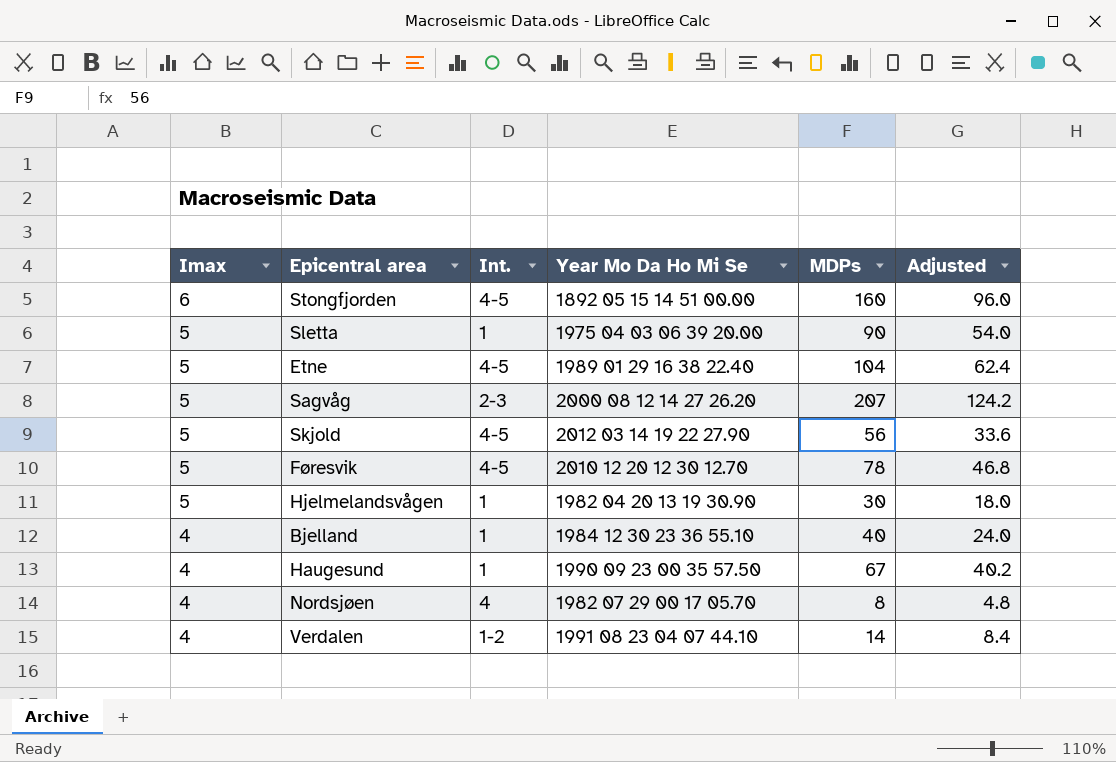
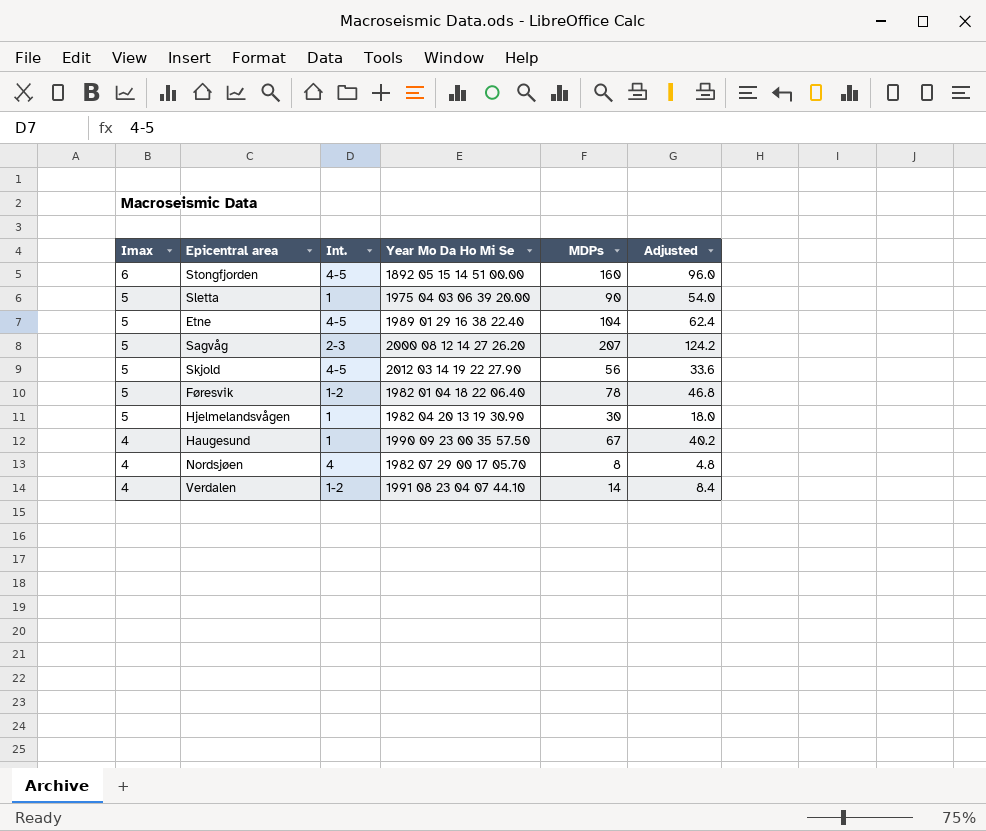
row Bjelland: 4 | 1 | 1984 12 30 23 36 55.10 | 40 | 24.0 -> none
Føresvik | Int.: 4-5 -> 1-2
Føresvik | Year Mo Da Ho Mi Se: 2010 12 20 12 30 12.70 -> 1982 01 04 18 22 06.40

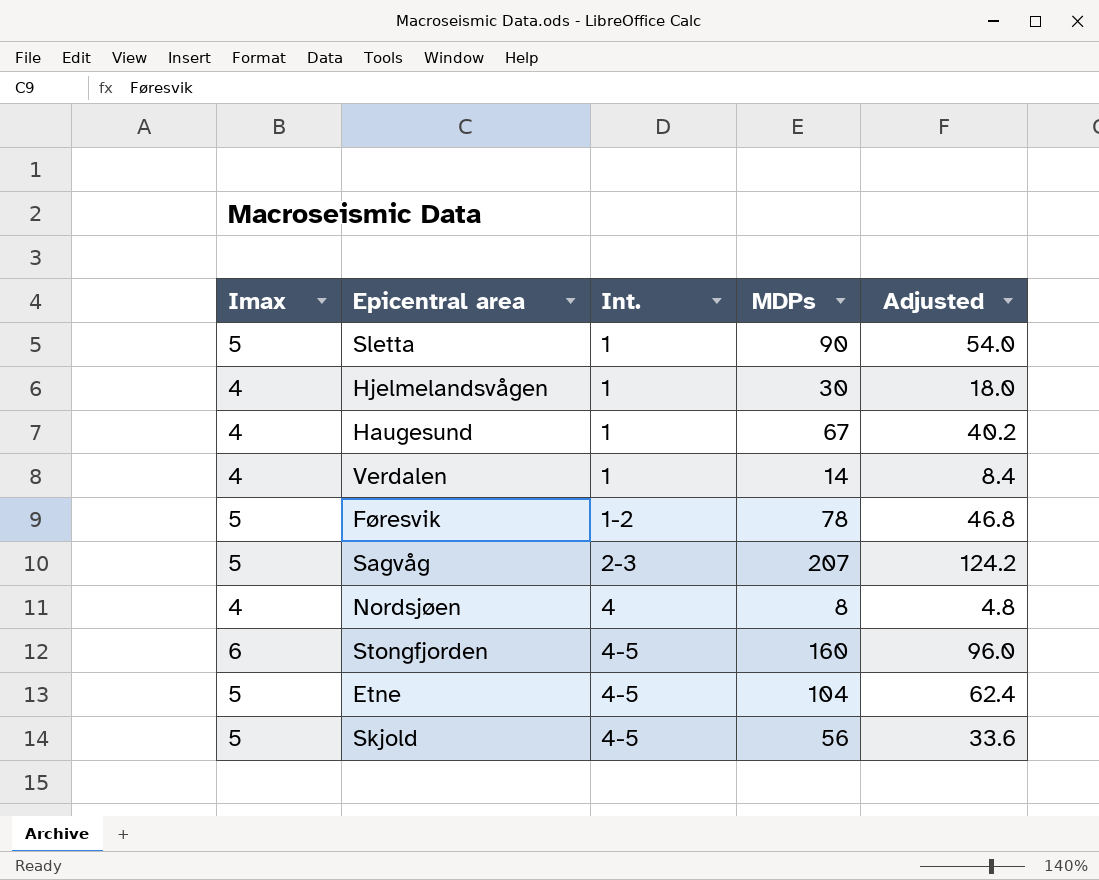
row order: Imax descending -> Int. ascending
column Year Mo Da Ho Mi Se | position: 4 -> none
Hjelmelandsvågen | Imax: 5 -> 4
Verdalen | Int.: 1-2 -> 1

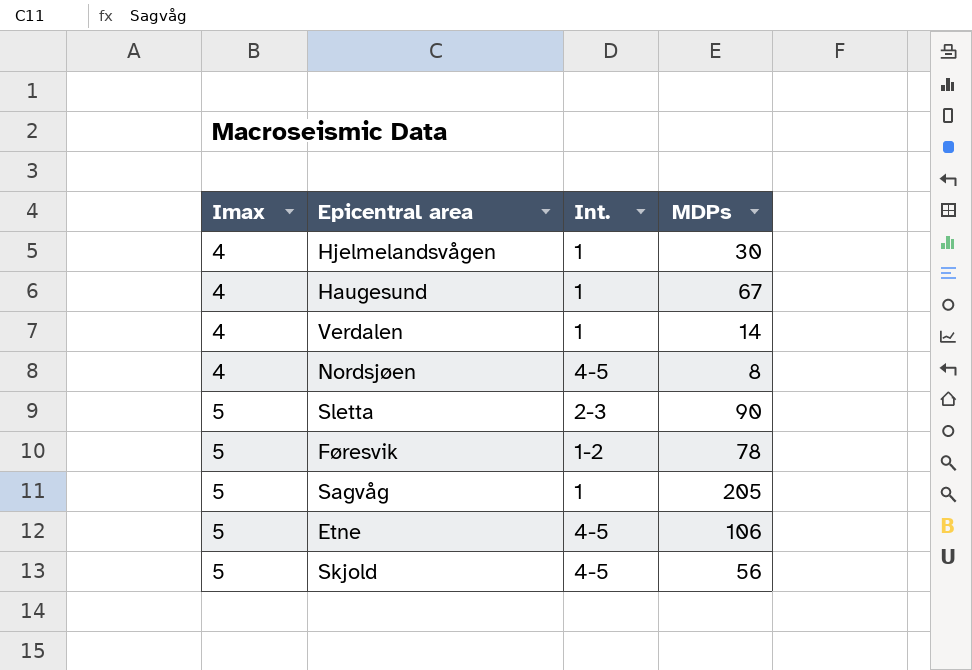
row order: Int. ascending -> Imax ascending
column Adjusted | formula: [MDPs] * 0.6 -> none
row Stongfjorden: 6 | 4-5 | 160 | 96.0 -> none
Nordsjøen | Int.: 4 -> 4-5
Sletta | Int.: 1 -> 2-3
Sagvåg | Int.: 2-3 -> 1
Sagvåg | MDPs: 207 -> 205
Etne | MDPs: 104 -> 106

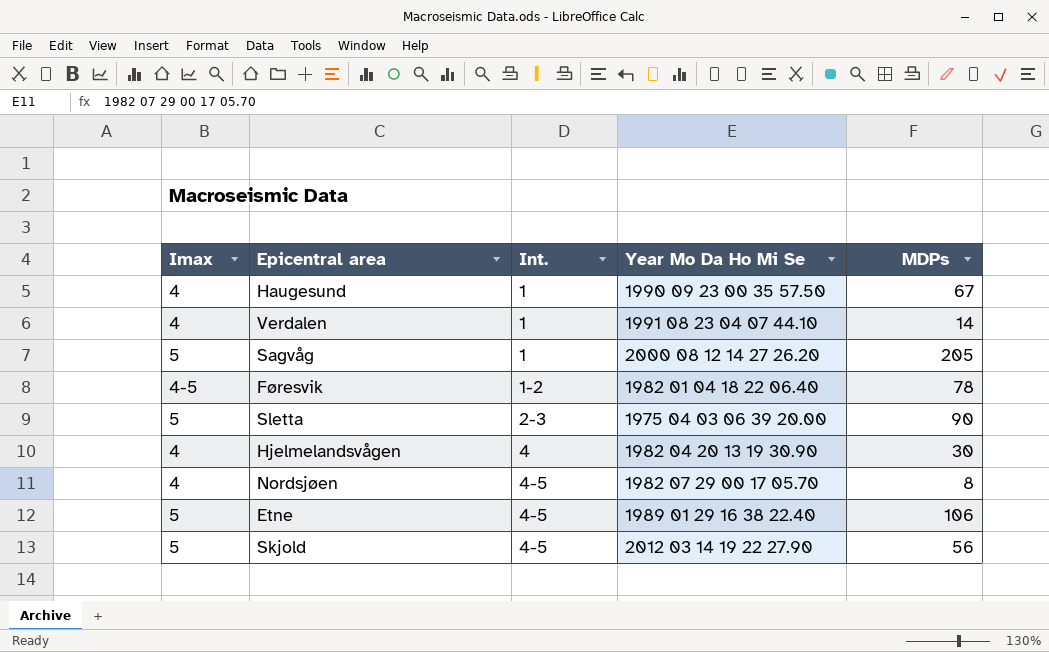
row order: Imax ascending -> Int. ascending
column Year Mo Da Ho Mi Se | position: none -> 4
Føresvik | Imax: 5 -> 4-5
Hjelmelandsvågen | Int.: 1 -> 4

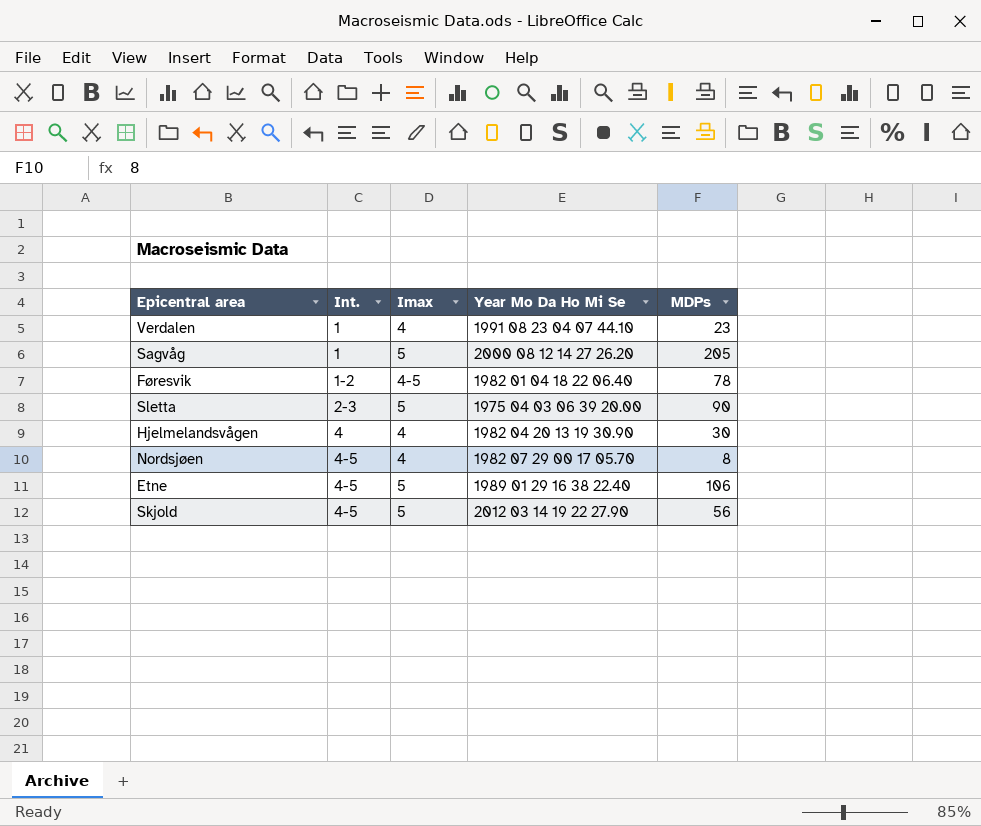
column Imax | position: 1 -> 3
row Haugesund: 4 | 1 | 1990 09 23 00 35 57.50 | 67 -> none
Verdalen | MDPs: 14 -> 23

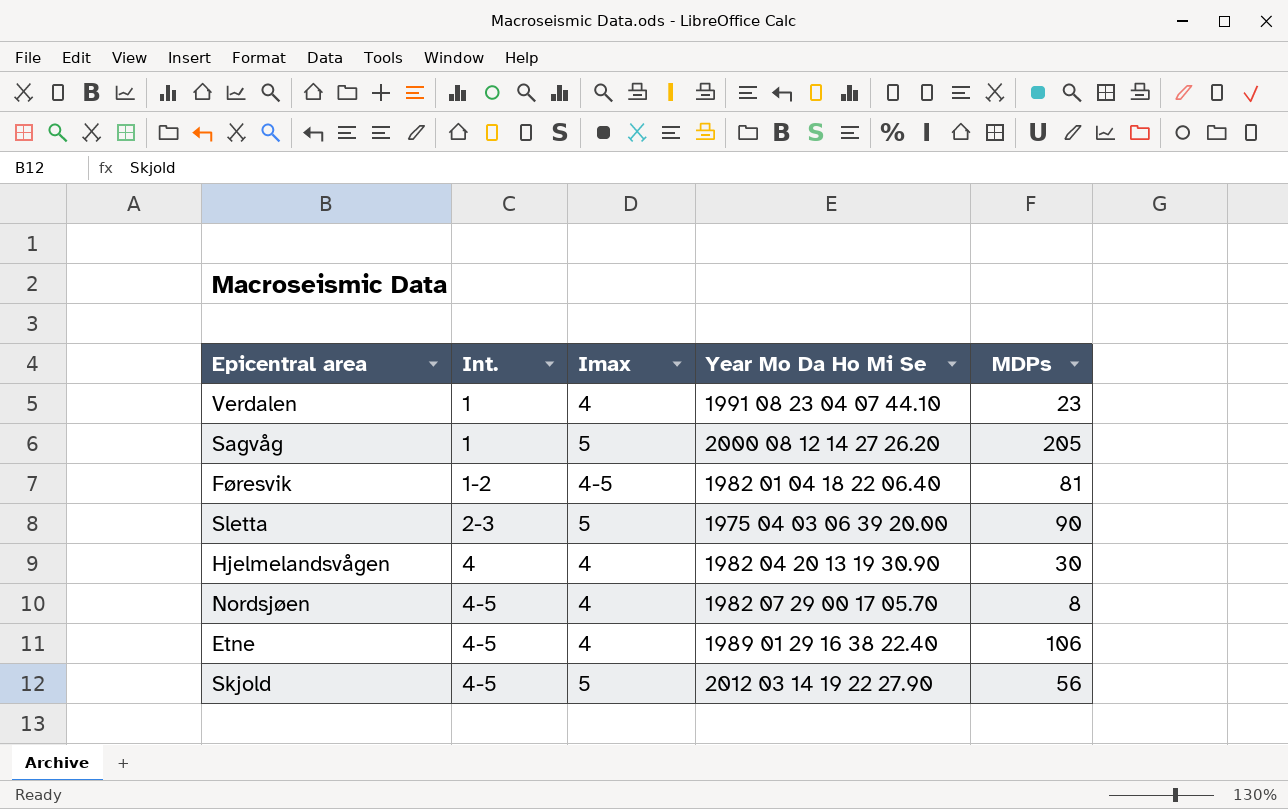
Føresvik | MDPs: 78 -> 81
Etne | Imax: 5 -> 4

